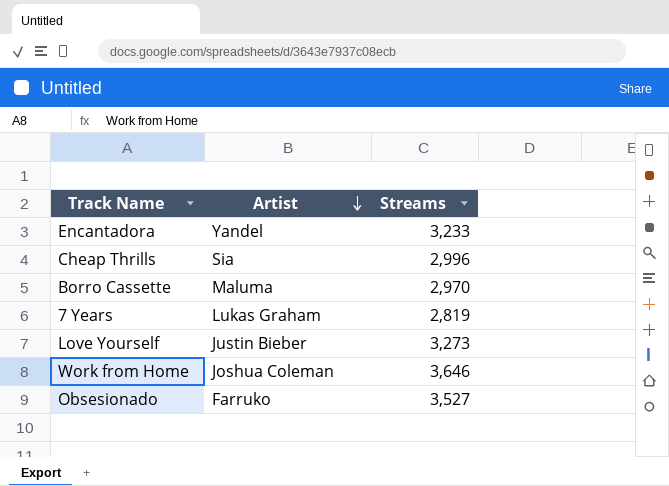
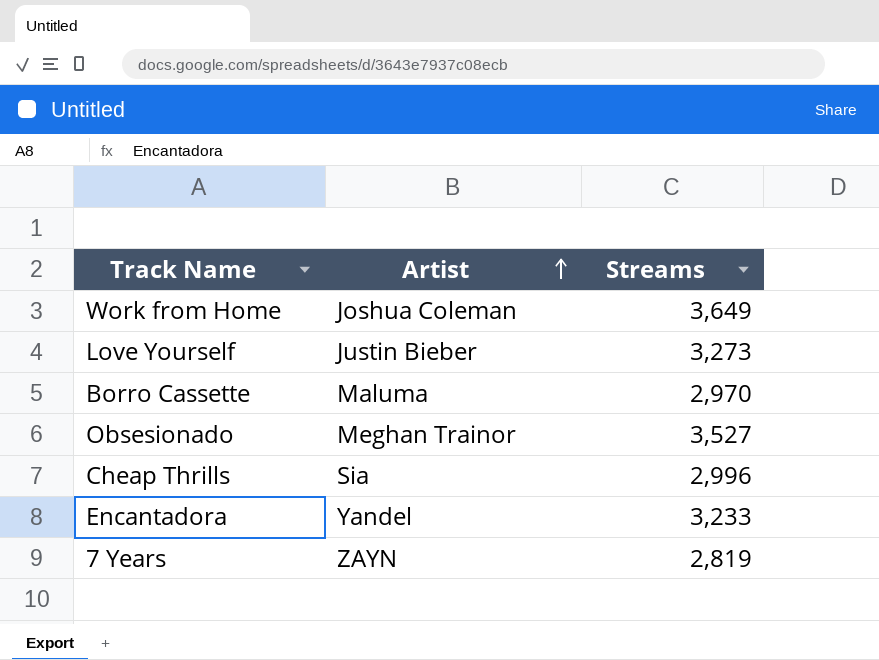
row order: Artist descending -> Artist ascending
Work from Home | Streams: 3,646 -> 3,649
Obsesionado | Artist: Farruko -> Meghan Trainor
7 Years | Artist: Lukas Graham -> ZAYN

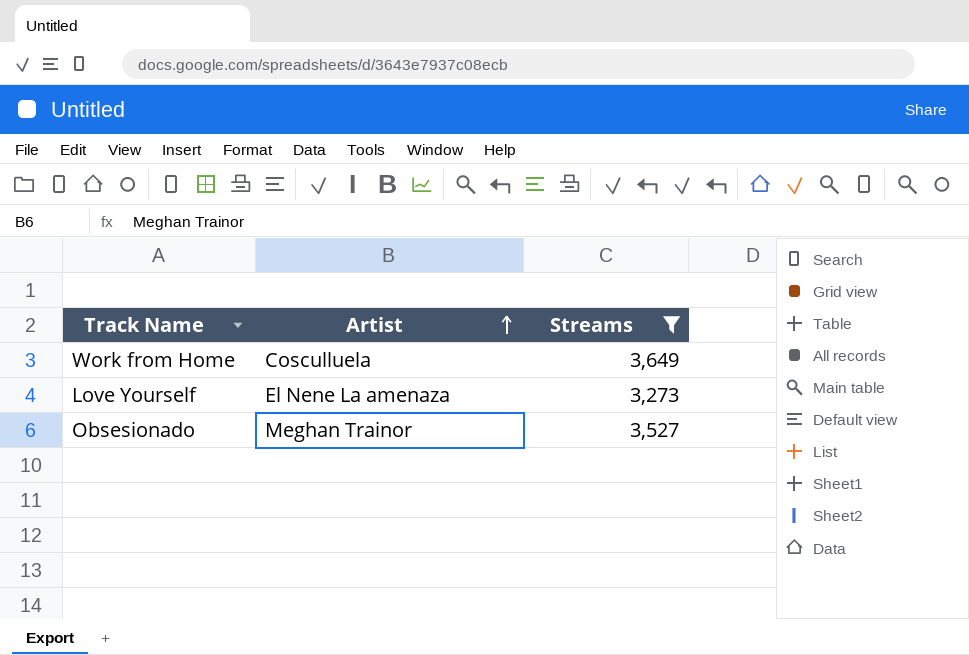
filter: none -> Streams >= 3,273
Work from Home | Artist: Joshua Coleman -> Cosculluela
Love Yourself | Artist: Justin Bieber -> El Nene La amenaza

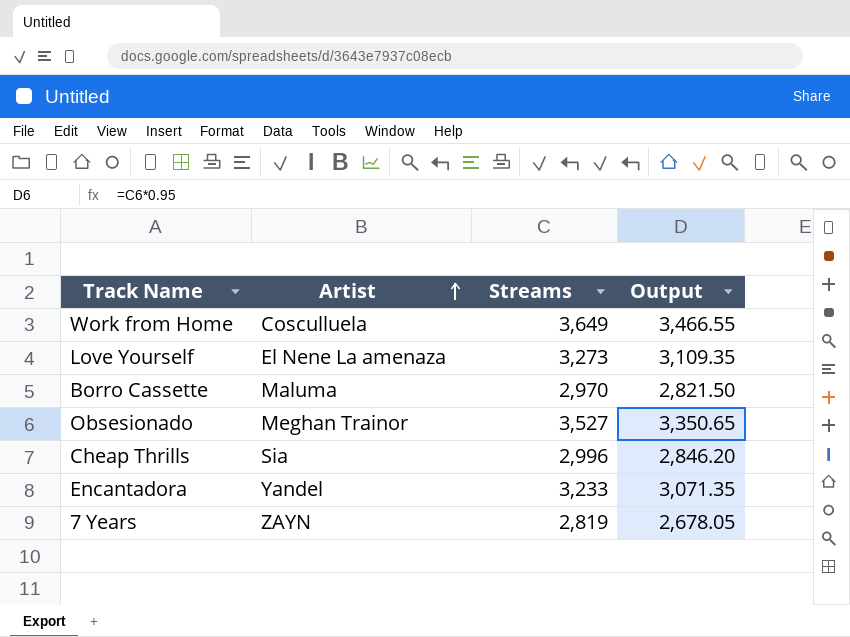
filter: Streams >= 3,273 -> none
column Output | formula: none -> [Streams] * 0.95

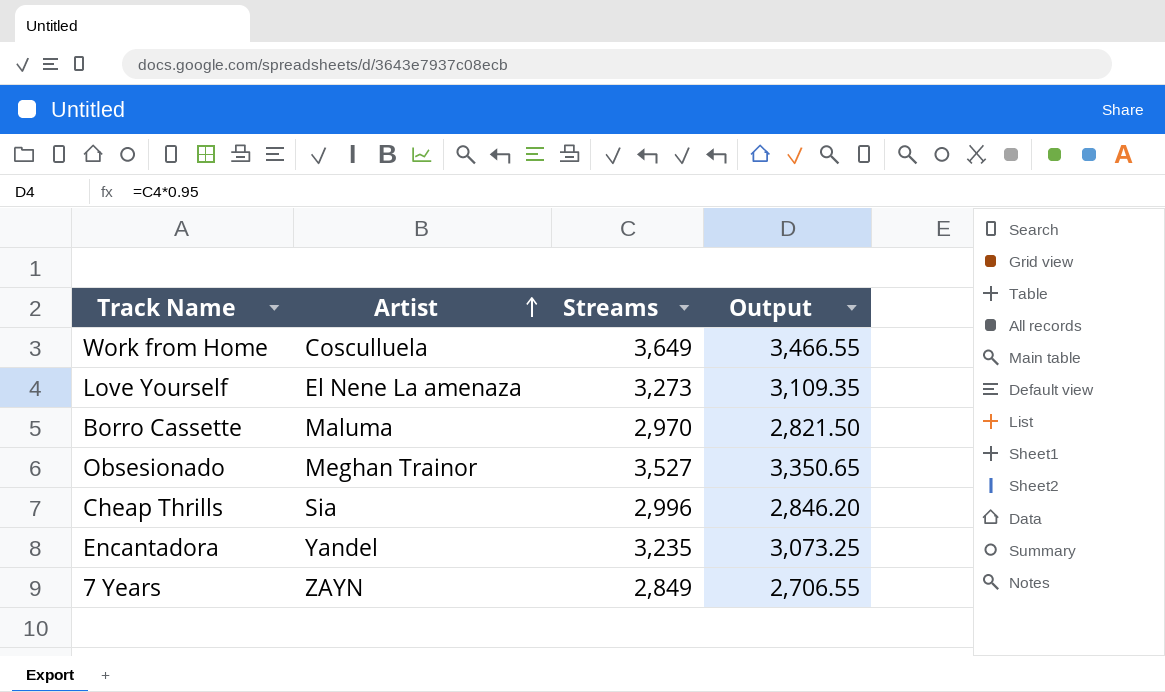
Encantadora | Streams: 3,233 -> 3,235
Encantadora | Output: 3,071.35 -> 3,073.25
7 Years | Streams: 2,819 -> 2,849
7 Years | Output: 2,678.05 -> 2,706.55

